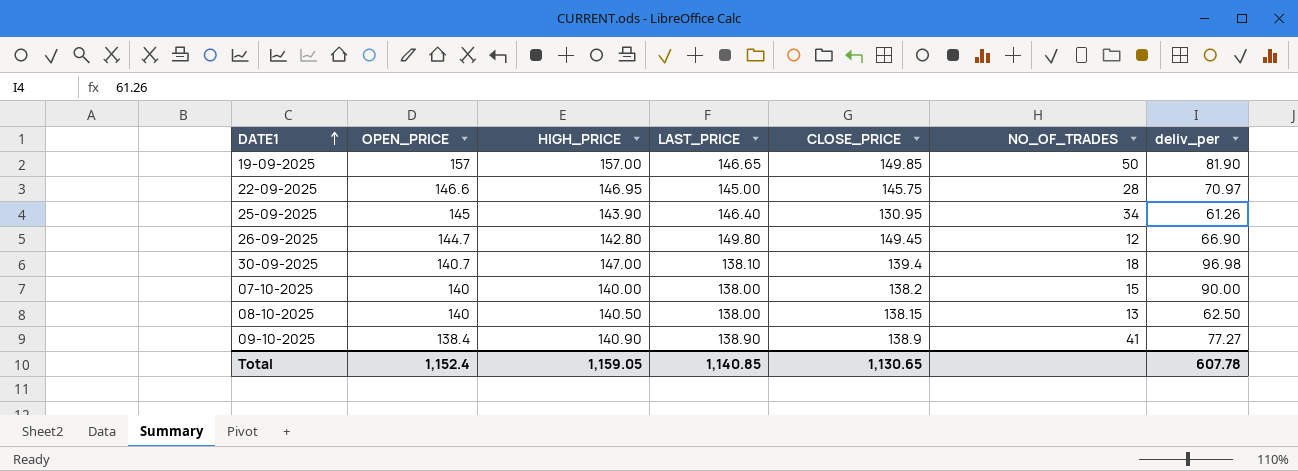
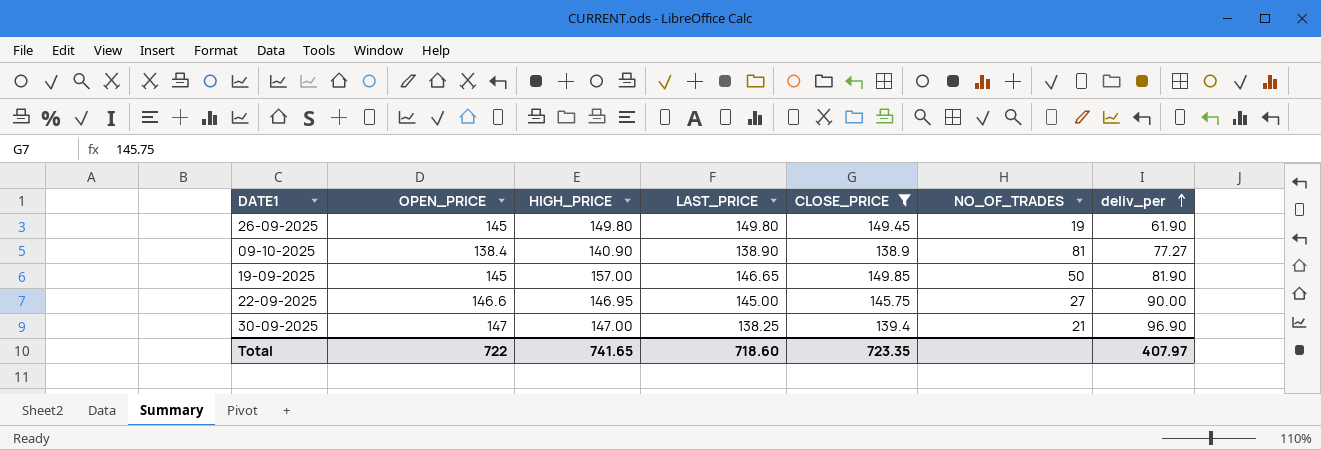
filter: none -> CLOSE_PRICE >= 138.9
row order: DATE1 ascending -> deliv_per ascending
26-09-2025 | OPEN_PRICE: 144.7 -> 145
26-09-2025 | HIGH_PRICE: 142.80 -> 149.80
26-09-2025 | NO_OF_TRADES: 12 -> 19
26-09-2025 | deliv_per: 66.90 -> 61.90
09-10-2025 | NO_OF_TRADES: 41 -> 81
19-09-2025 | OPEN_PRICE: 157 -> 145
22-09-2025 | NO_OF_TRADES: 28 -> 27
22-09-2025 | deliv_per: 70.97 -> 90.00
30-09-2025 | OPEN_PRICE: 140.7 -> 147
30-09-2025 | LAST_PRICE: 138.10 -> 138.25
30-09-2025 | NO_OF_TRADES: 18 -> 21
30-09-2025 | deliv_per: 96.98 -> 96.90
Total | OPEN_PRICE: 1,152.4 -> 722
Total | HIGH_PRICE: 1,159.05 -> 741.65
Total | LAST_PRICE: 1,140.85 -> 718.60
Total | CLOSE_PRICE: 1,130.65 -> 723.35
Total | deliv_per: 607.78 -> 407.97

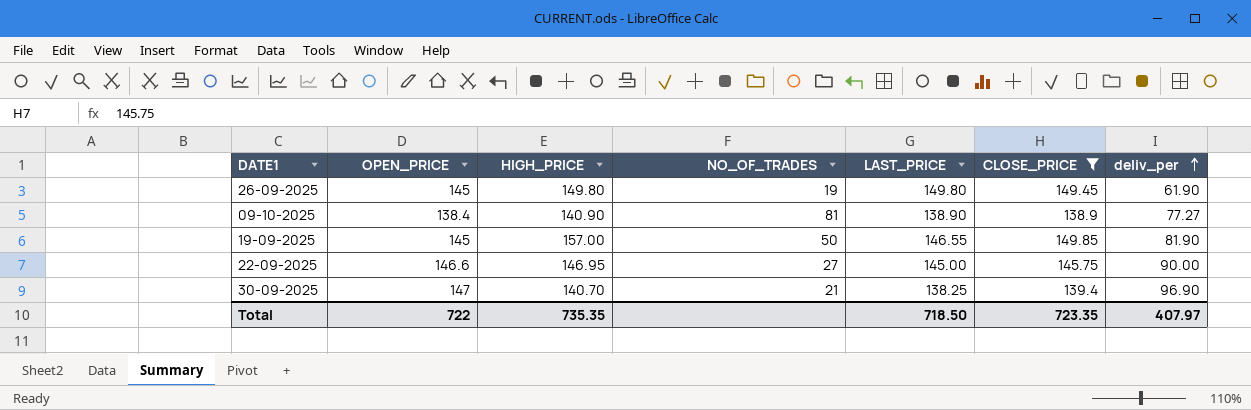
column NO_OF_TRADES | position: 6 -> 4
19-09-2025 | LAST_PRICE: 146.65 -> 146.55
30-09-2025 | HIGH_PRICE: 147.00 -> 140.70
Total | HIGH_PRICE: 741.65 -> 735.35
Total | LAST_PRICE: 718.60 -> 718.50

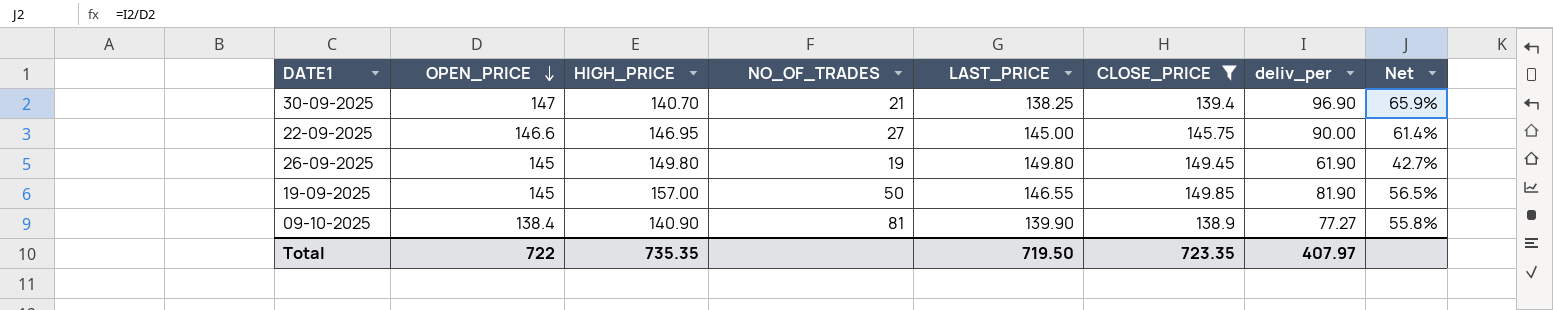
row order: deliv_per ascending -> OPEN_PRICE descending
column Net | formula: none -> [deliv_per] / [OPEN_PRICE]
09-10-2025 | LAST_PRICE: 138.90 -> 139.90
Total | LAST_PRICE: 718.50 -> 719.50

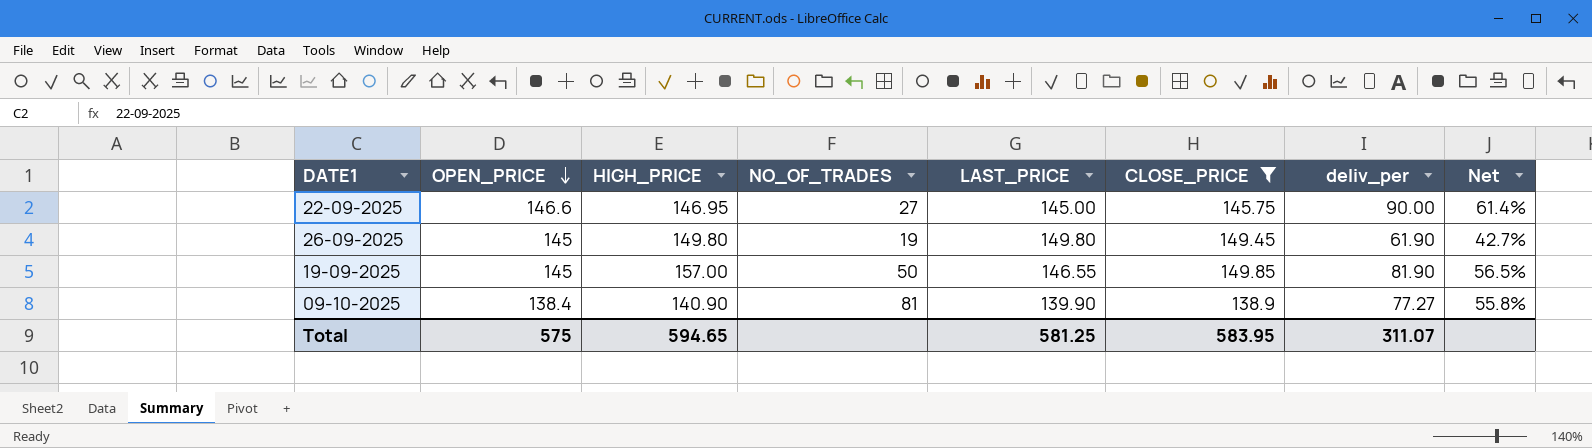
row 30-09-2025: 147 | 140.70 | 21 | 138.25 | 139.4 | 96.90 | 65.9% -> none
Total | OPEN_PRICE: 722 -> 575
Total | HIGH_PRICE: 735.35 -> 594.65
Total | LAST_PRICE: 719.50 -> 581.25
Total | CLOSE_PRICE: 723.35 -> 583.95
Total | deliv_per: 407.97 -> 311.07

